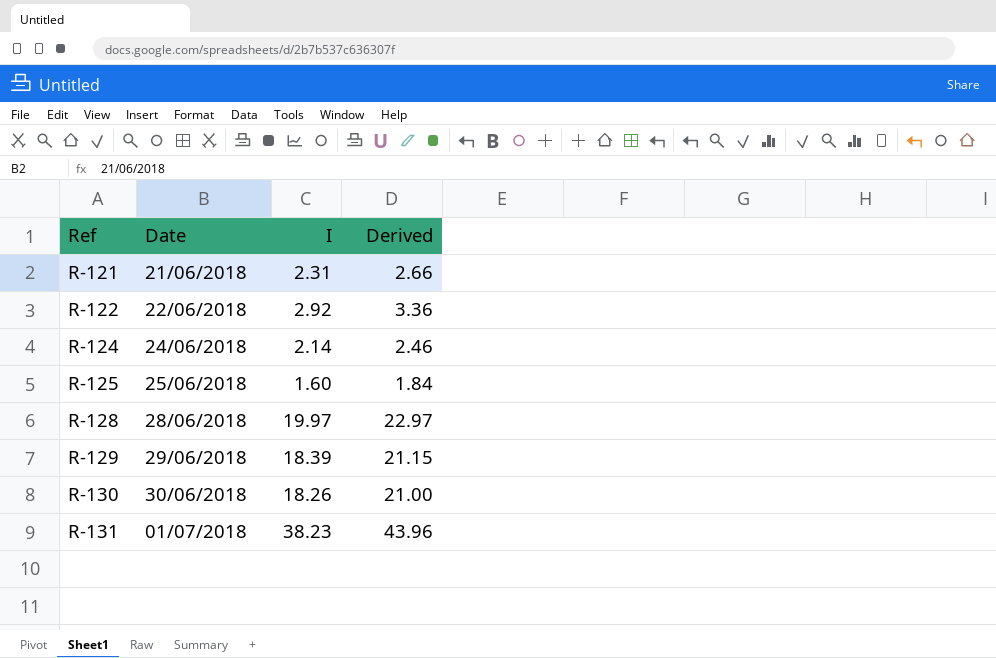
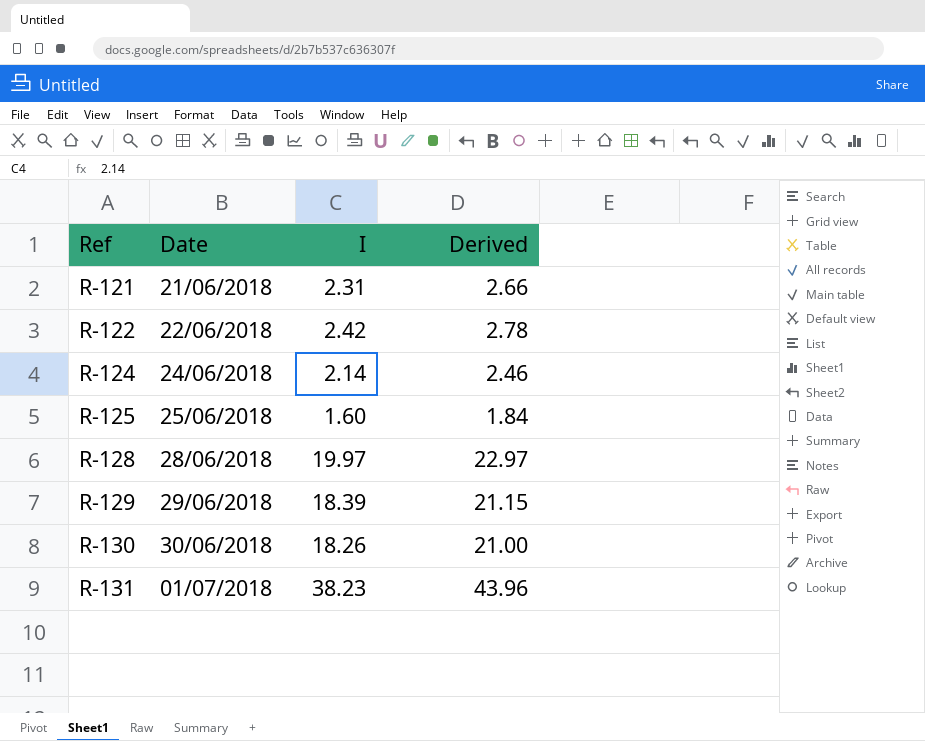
R-122 | I: 2.92 -> 2.42
R-122 | Derived: 3.36 -> 2.78

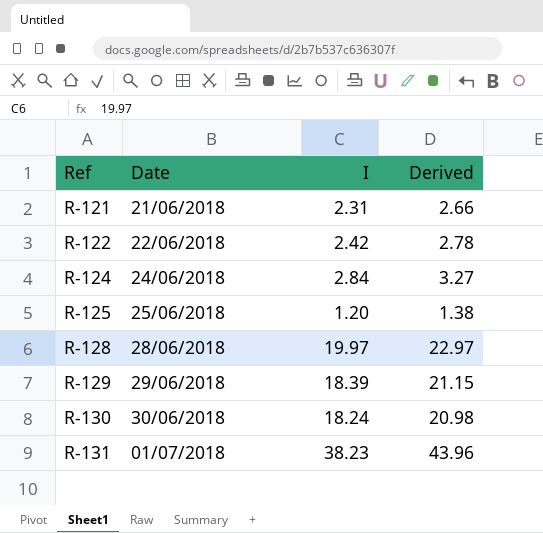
R-124 | I: 2.14 -> 2.84
R-124 | Derived: 2.46 -> 3.27
R-125 | I: 1.60 -> 1.20
R-125 | Derived: 1.84 -> 1.38
R-130 | I: 18.26 -> 18.24
R-130 | Derived: 21.00 -> 20.98

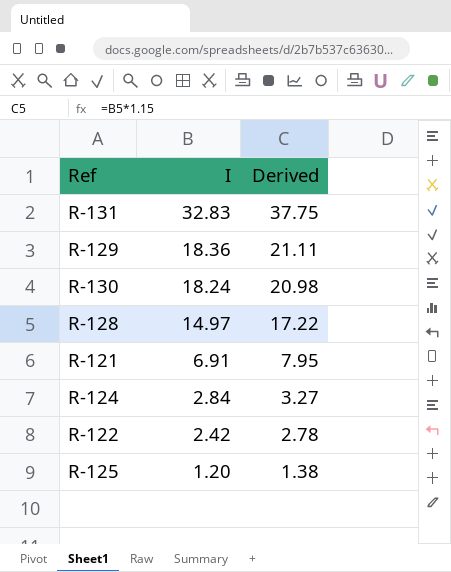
row order: Ref ascending -> I descending
column Date | position: 2 -> none
R-131 | I: 38.23 -> 32.83
R-131 | Derived: 43.96 -> 37.75
R-129 | I: 18.39 -> 18.36
R-129 | Derived: 21.15 -> 21.11
R-128 | I: 19.97 -> 14.97
R-128 | Derived: 22.97 -> 17.22
R-121 | I: 2.31 -> 6.91
R-121 | Derived: 2.66 -> 7.95

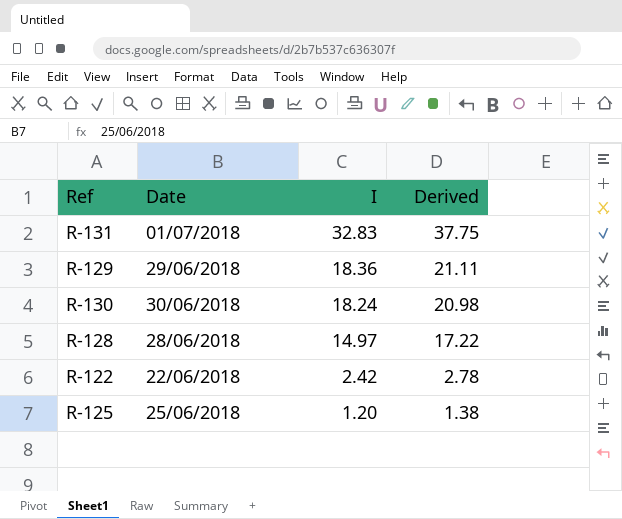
column Date | position: none -> 2
row R-121: 6.91 | 7.95 -> none
row R-124: 2.84 | 3.27 -> none

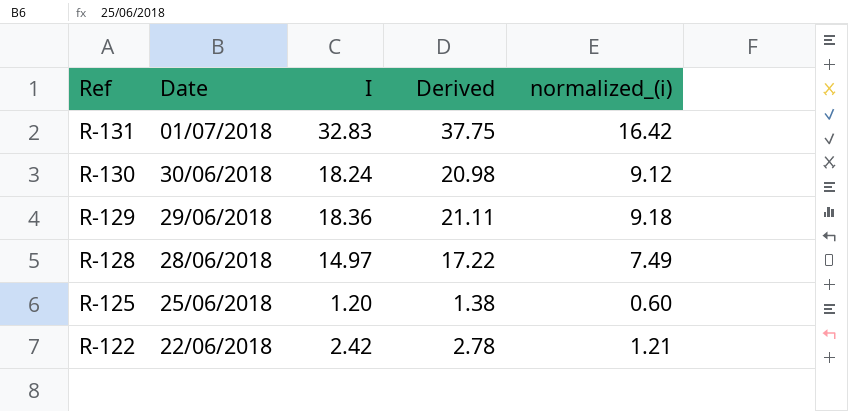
row order: I descending -> Ref descending
column normalized_(i) | formula: none -> [I] * 0.5

